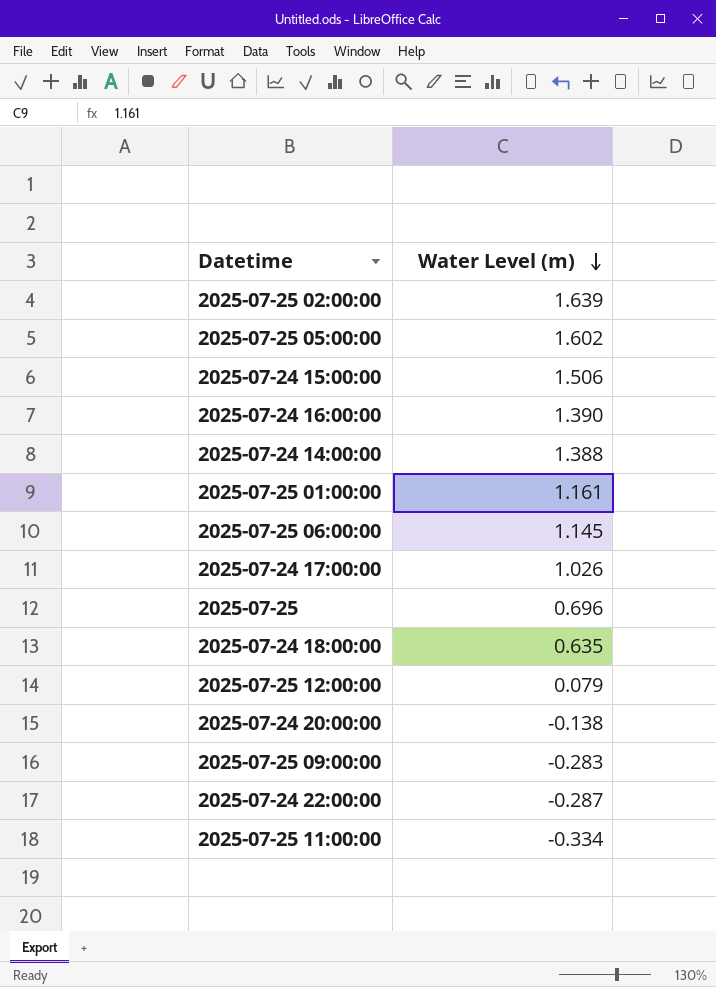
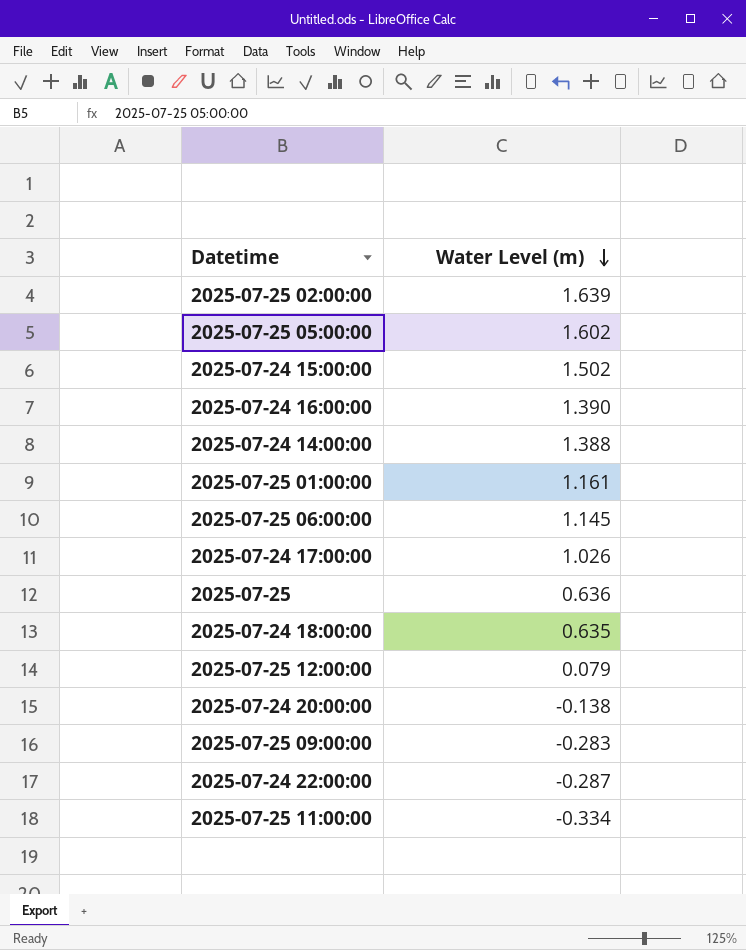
2025-07-24 15:00:00 | Water Level (m): 1.506 -> 1.502
2025-07-25 | Water Level (m): 0.696 -> 0.636

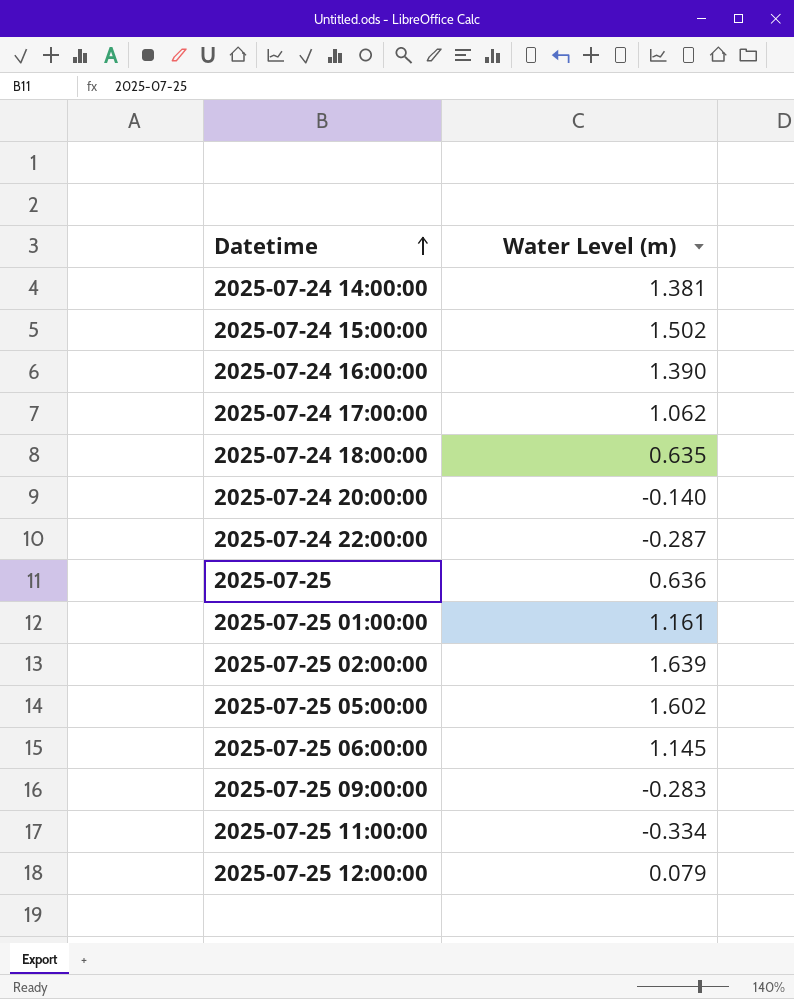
row order: Water Level (m) descending -> Datetime ascending
2025-07-24 14:00:00 | Water Level (m): 1.388 -> 1.381
2025-07-24 17:00:00 | Water Level (m): 1.026 -> 1.062
2025-07-24 20:00:00 | Water Level (m): -0.138 -> -0.140

